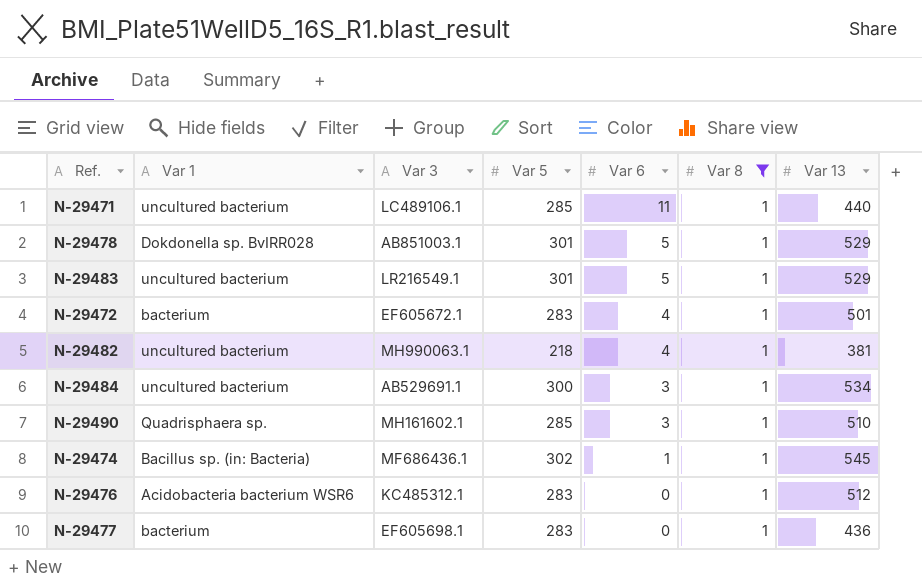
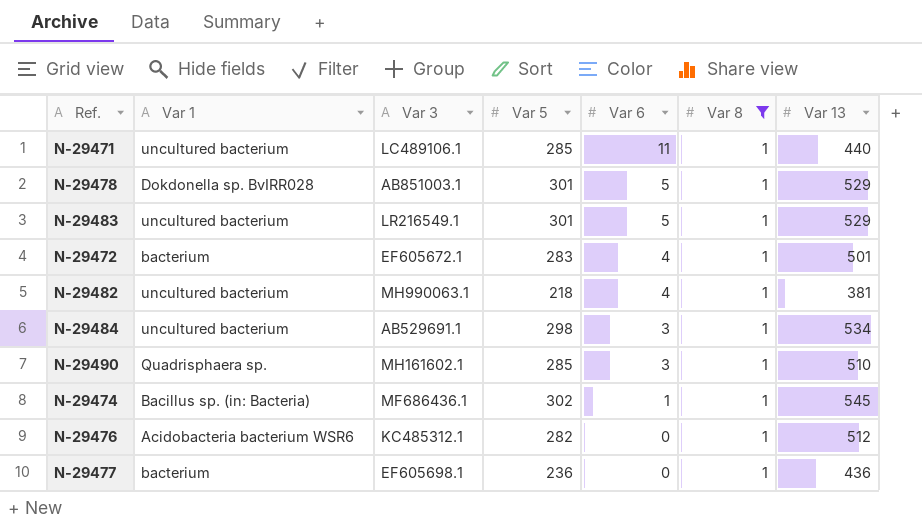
N-29484 | Var 5: 300 -> 298
N-29476 | Var 5: 283 -> 282
N-29477 | Var 5: 283 -> 236

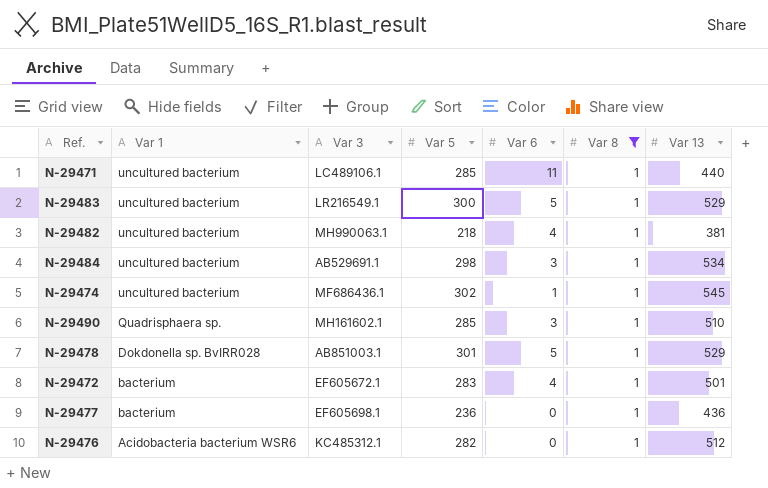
row order: Var 6 descending -> Var 1 descending
N-29483 | Var 5: 301 -> 300
N-29474 | Var 1: Bacillus sp. (in: Bacteria) -> uncultured bacterium

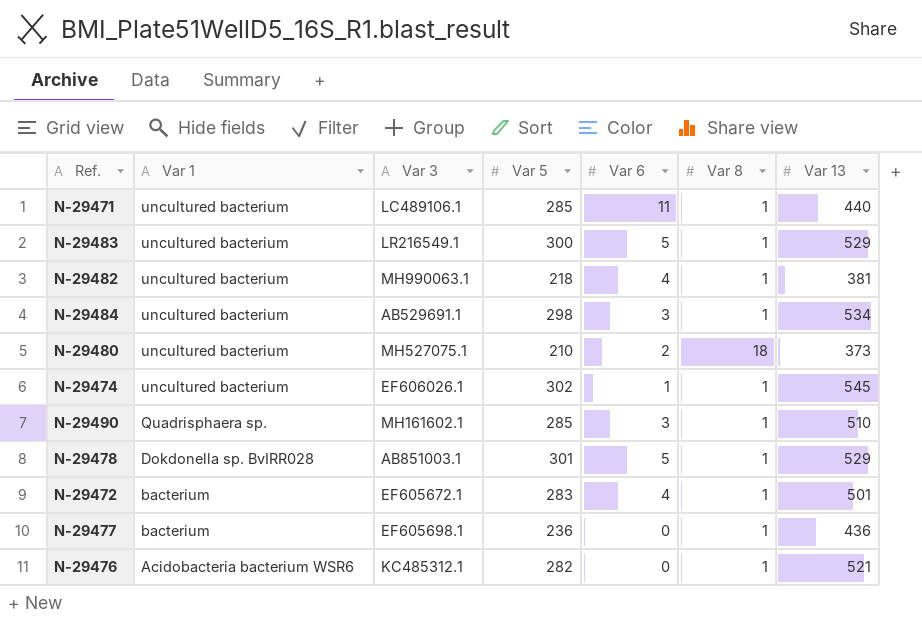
filter: Var 8 = 1 -> none
N-29474 | Var 3: MF686436.1 -> EF606026.1
N-29476 | Var 13: 512 -> 521

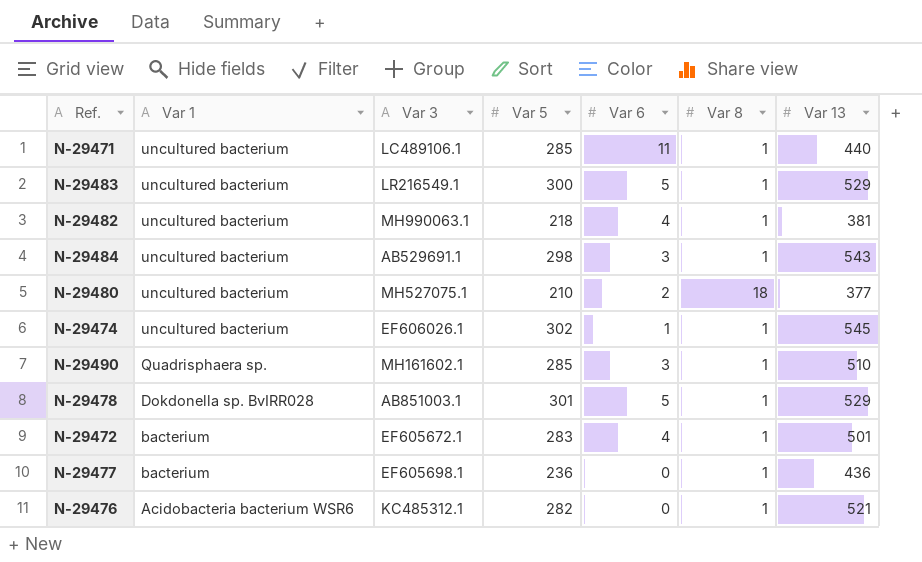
N-29484 | Var 13: 534 -> 543
N-29480 | Var 13: 373 -> 377

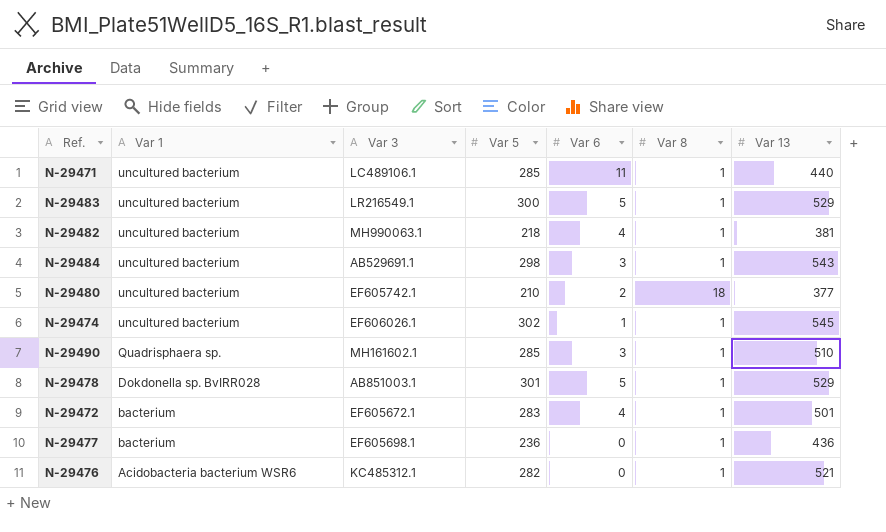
N-29480 | Var 3: MH527075.1 -> EF605742.1

